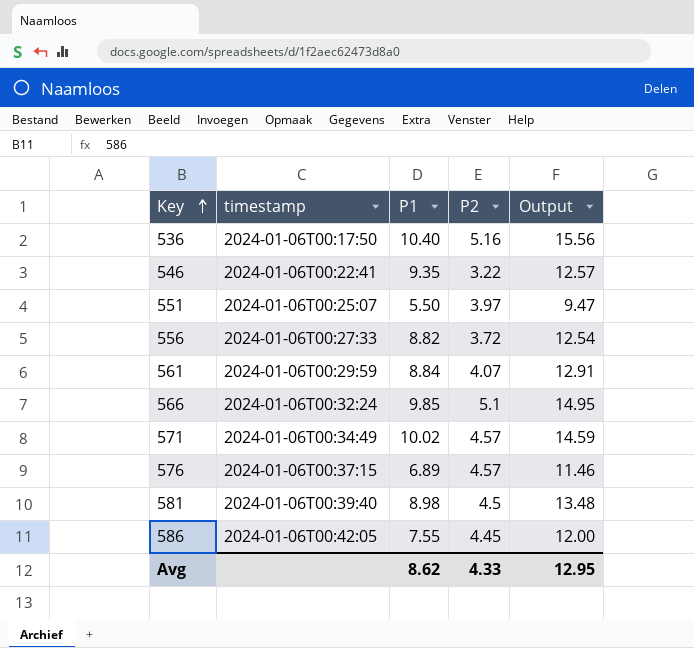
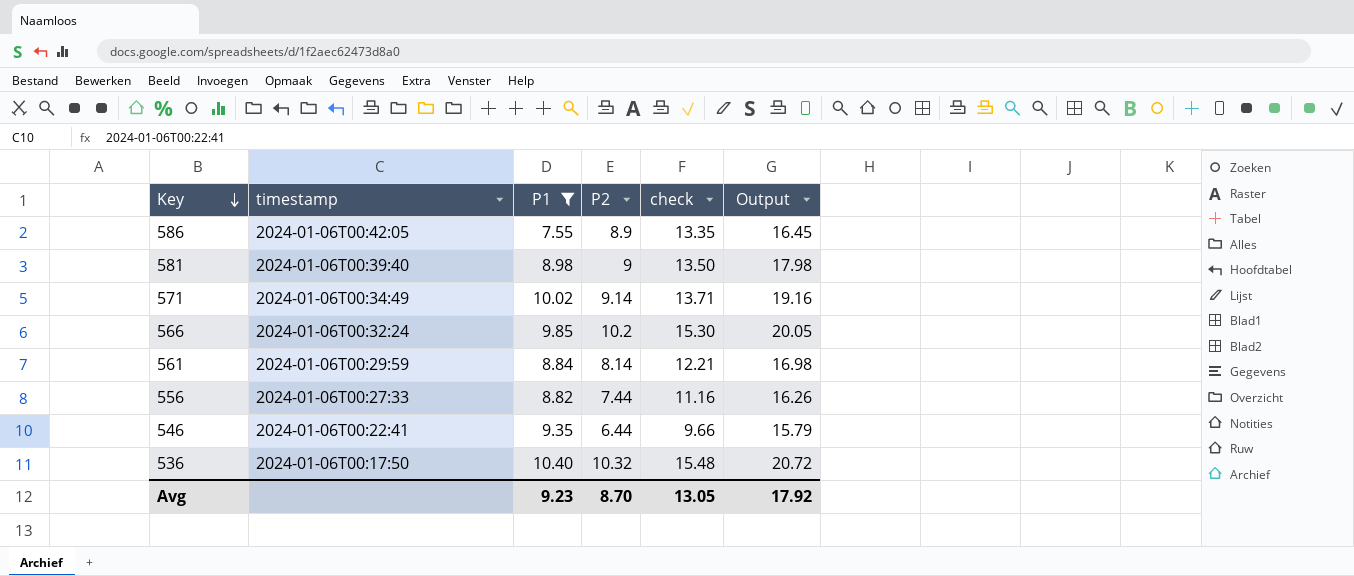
filter: none -> P1 >= 7.55
row order: Key ascending -> Key descending
column check | formula: none -> [P2] * 1.5
586 | P2: 4.45 -> 8.9
586 | Output: 12.00 -> 16.45
581 | P2: 4.5 -> 9
581 | Output: 13.48 -> 17.98
571 | P2: 4.57 -> 9.14
571 | Output: 14.59 -> 19.16
566 | P2: 5.1 -> 10.2
566 | Output: 14.95 -> 20.05
561 | P2: 4.07 -> 8.14
561 | Output: 12.91 -> 16.98
556 | P2: 3.72 -> 7.44
556 | Output: 12.54 -> 16.26
546 | P2: 3.22 -> 6.44
546 | Output: 12.57 -> 15.79
536 | P2: 5.16 -> 10.32
536 | Output: 15.56 -> 20.72
Avg | P1: 8.62 -> 9.23
Avg | P2: 4.33 -> 8.70
Avg | Output: 12.95 -> 17.92

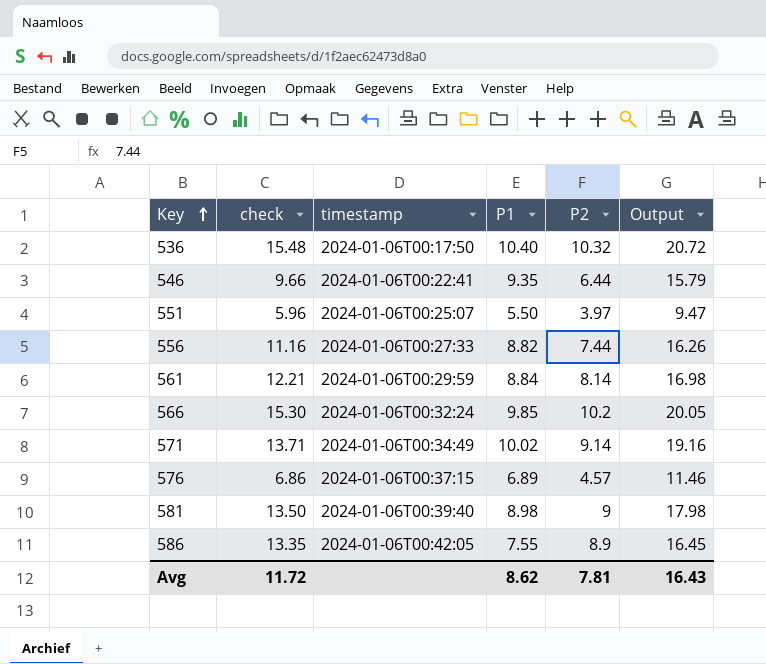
filter: P1 >= 7.55 -> none
row order: Key descending -> Key ascending
column check | position: 5 -> 2
Avg | check: 13.05 -> 11.72
Avg | P1: 9.23 -> 8.62
Avg | P2: 8.70 -> 7.81
Avg | Output: 17.92 -> 16.43

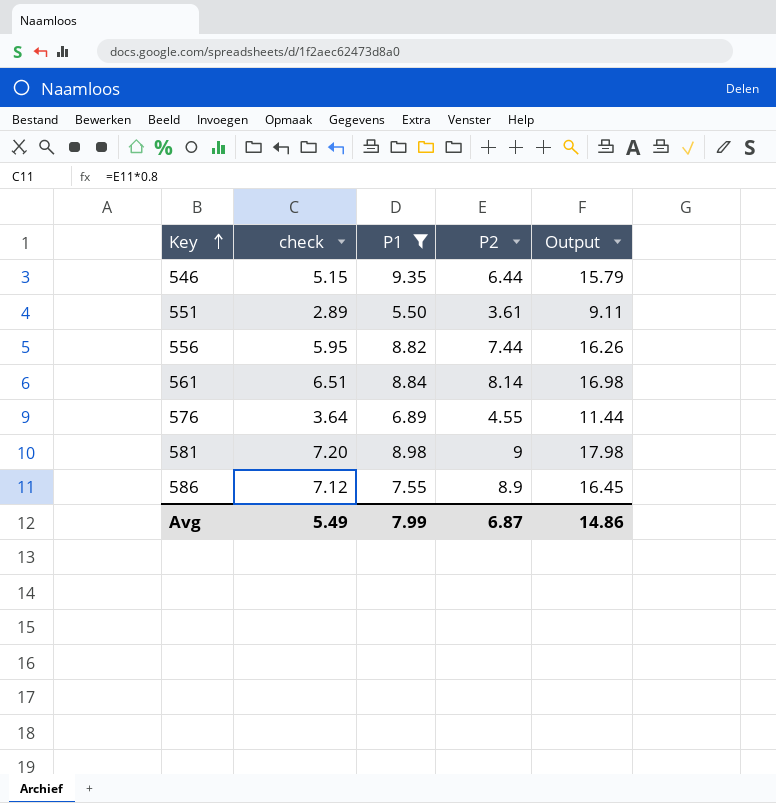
filter: none -> P1 <= 9.35
column timestamp | position: 3 -> none
column check | formula: [P2] * 1.5 -> [P2] * 0.8
551 | P2: 3.97 -> 3.61
551 | Output: 9.47 -> 9.11
576 | P2: 4.57 -> 4.55
576 | Output: 11.46 -> 11.44
Avg | check: 11.72 -> 5.49
Avg | P1: 8.62 -> 7.99
Avg | P2: 7.81 -> 6.87
Avg | Output: 16.43 -> 14.86

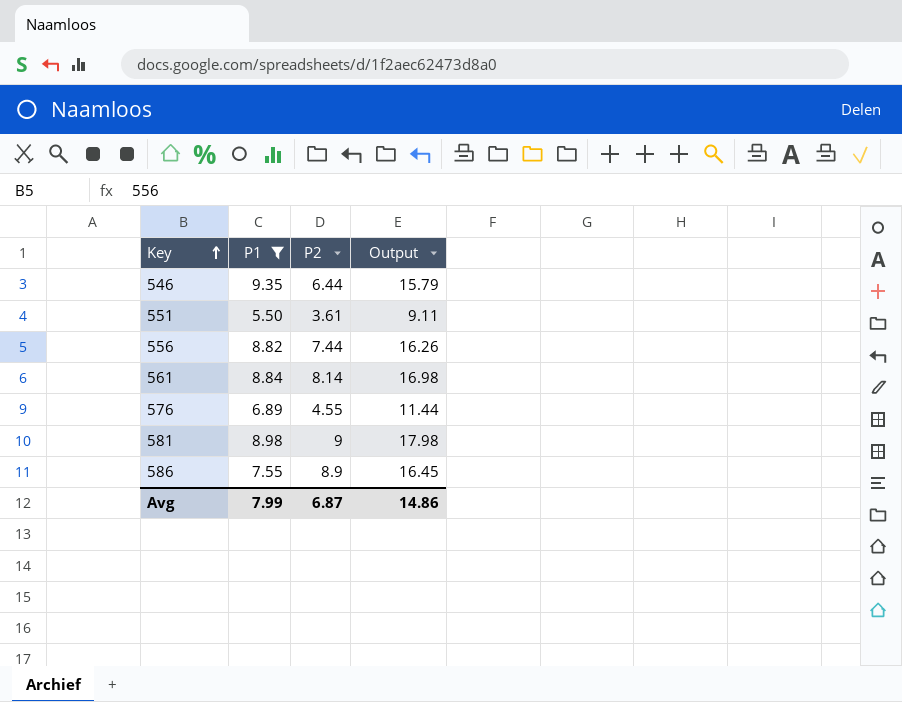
column check | formula: [P2] * 0.8 -> none

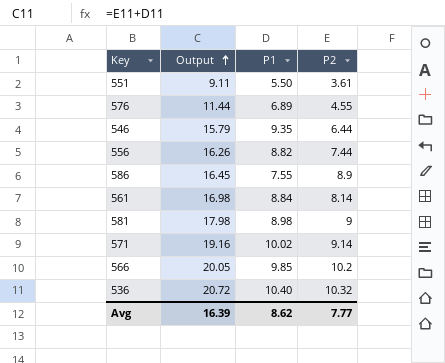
filter: P1 <= 9.35 -> none
row order: Key ascending -> Output ascending
column Output | position: 4 -> 2
Avg | Output: 14.86 -> 16.39
Avg | P1: 7.99 -> 8.62
Avg | P2: 6.87 -> 7.77

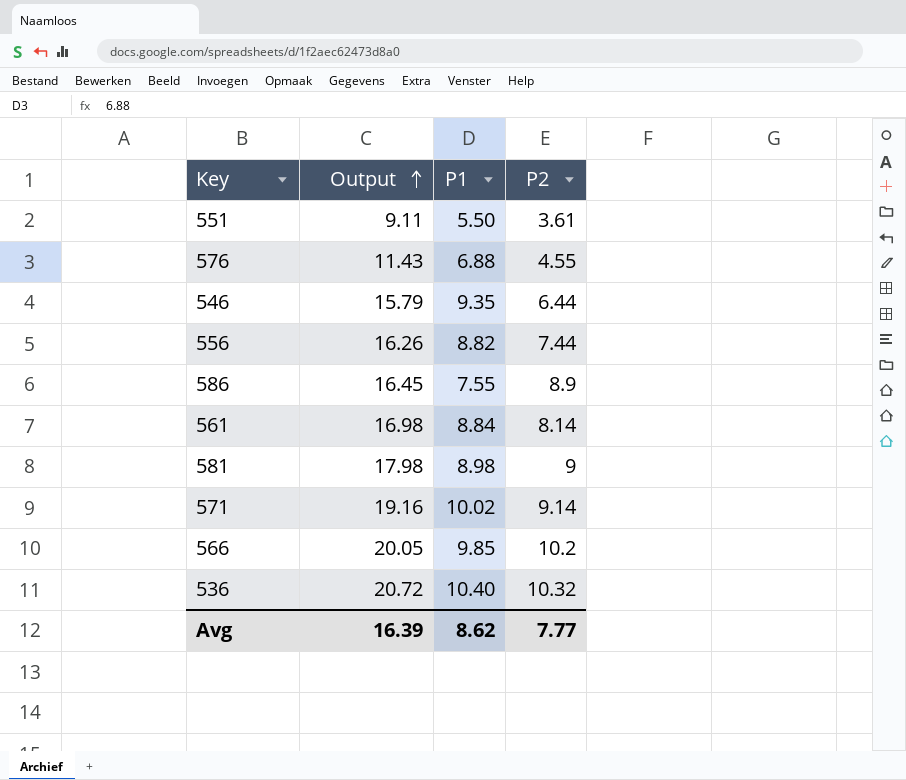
576 | Output: 11.44 -> 11.43
576 | P1: 6.89 -> 6.88

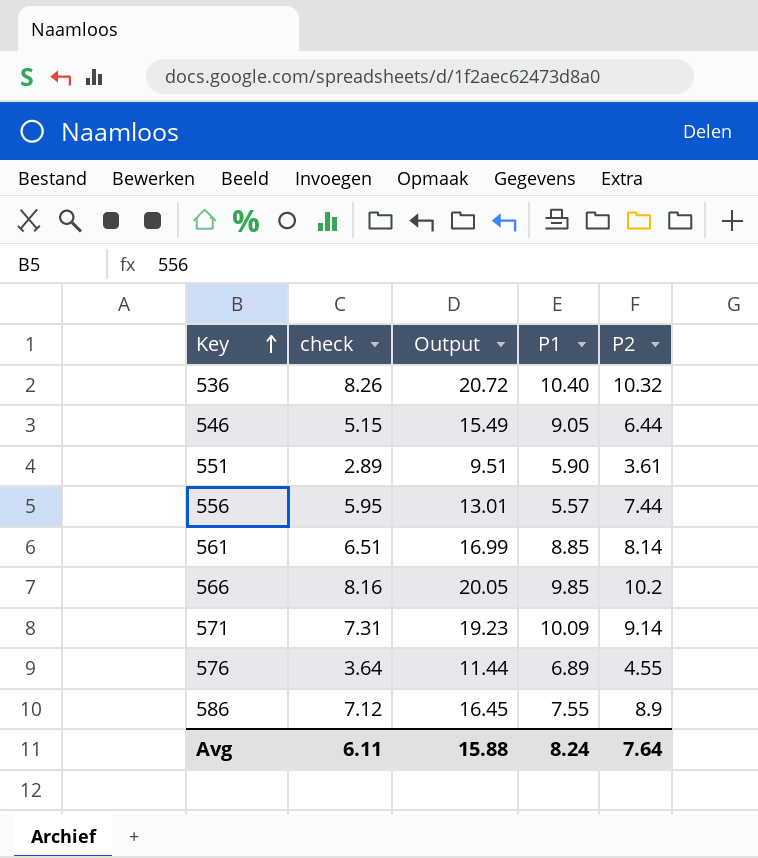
row order: Output ascending -> Key ascending
column check | formula: none -> [P2] * 0.8
row 581: 17.98 | 8.98 | 9 -> none
546 | Output: 15.79 -> 15.49
546 | P1: 9.35 -> 9.05
551 | Output: 9.11 -> 9.51
551 | P1: 5.50 -> 5.90
556 | Output: 16.26 -> 13.01
556 | P1: 8.82 -> 5.57
561 | Output: 16.98 -> 16.99
561 | P1: 8.84 -> 8.85
571 | Output: 19.16 -> 19.23
571 | P1: 10.02 -> 10.09
576 | Output: 11.43 -> 11.44
576 | P1: 6.88 -> 6.89
Avg | Output: 16.39 -> 15.88
Avg | P1: 8.62 -> 8.24
Avg | P2: 7.77 -> 7.64

